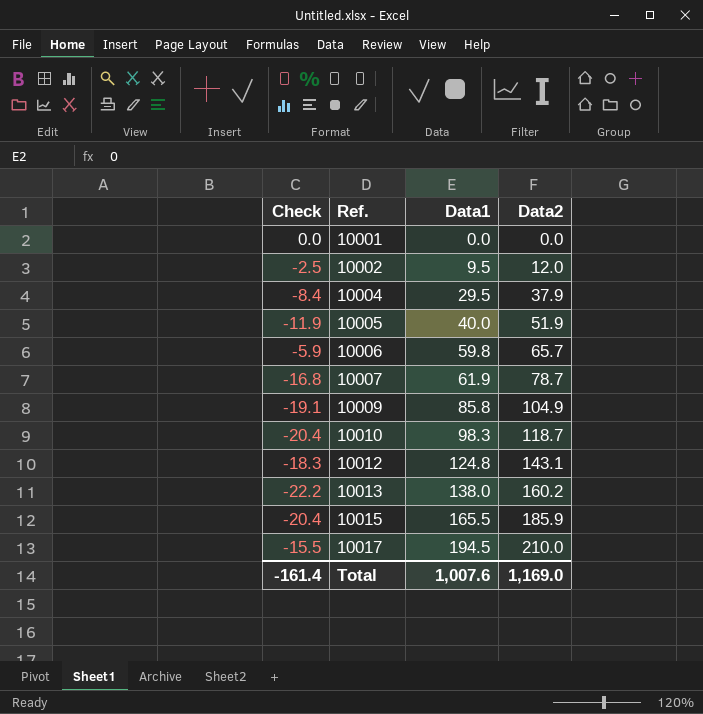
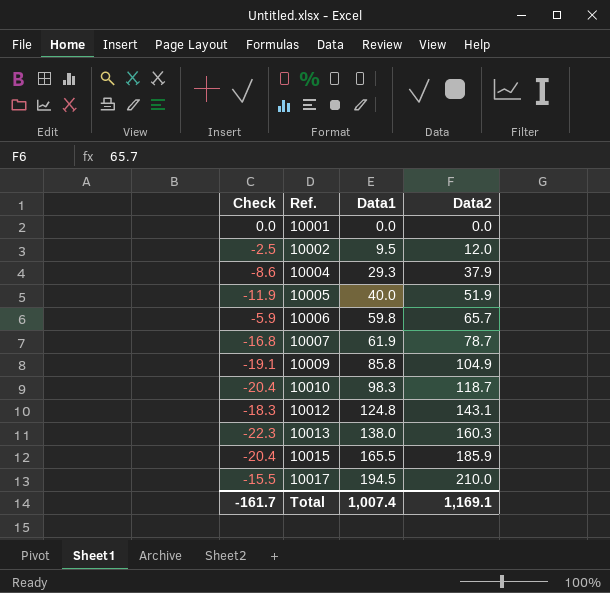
10004 | Check: -8.4 -> -8.6
10004 | Data1: 29.5 -> 29.3
10013 | Check: -22.2 -> -22.3
10013 | Data2: 160.2 -> 160.3
Total | Check: -161.4 -> -161.7
Total | Data1: 1,007.6 -> 1,007.4
Total | Data2: 1,169.0 -> 1,169.1

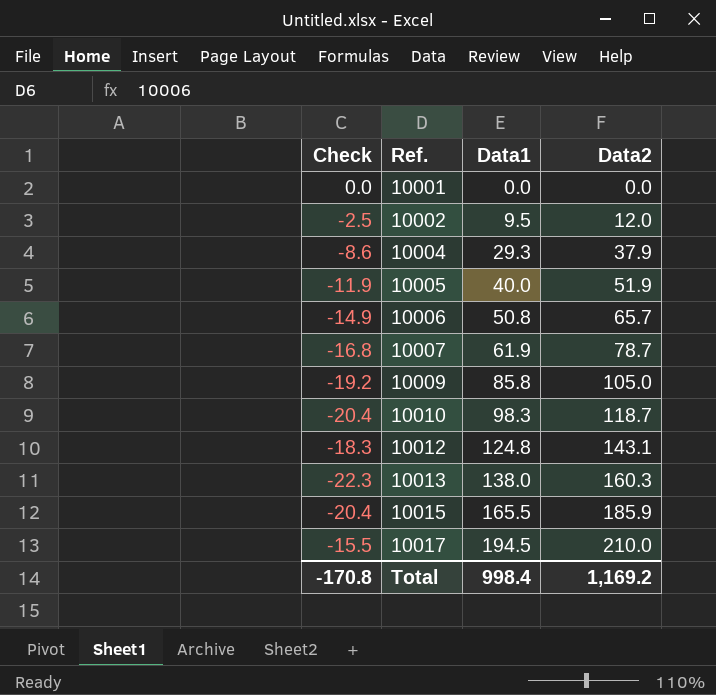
10006 | Check: -5.9 -> -14.9
10006 | Data1: 59.8 -> 50.8
10009 | Check: -19.1 -> -19.2
10009 | Data2: 104.9 -> 105.0
Total | Check: -161.7 -> -170.8
Total | Data1: 1,007.4 -> 998.4
Total | Data2: 1,169.1 -> 1,169.2

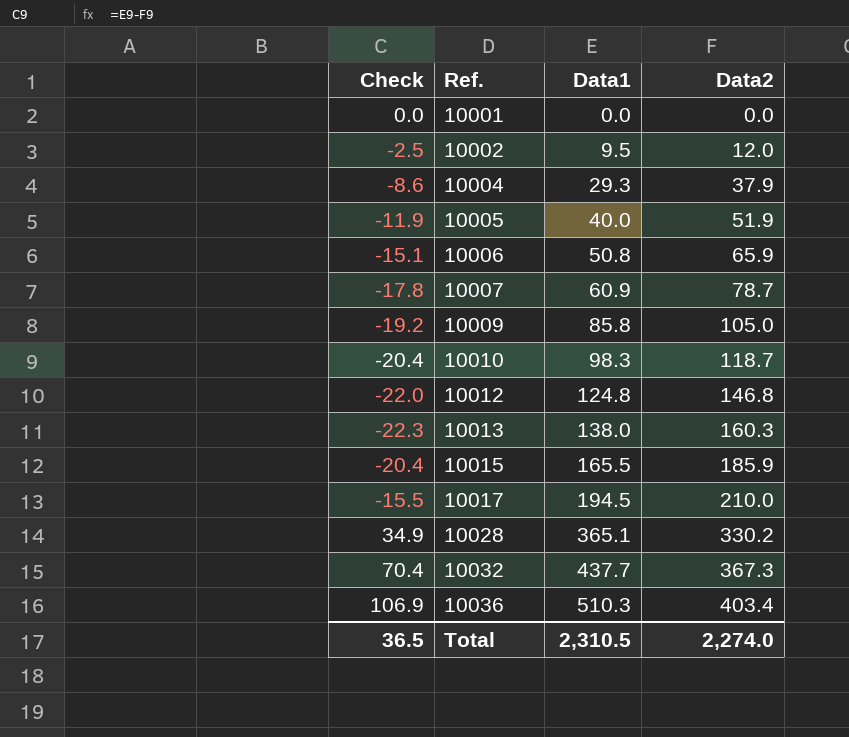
10006 | Check: -14.9 -> -15.1
10006 | Data2: 65.7 -> 65.9
10007 | Check: -16.8 -> -17.8
10007 | Data1: 61.9 -> 60.9
10012 | Check: -18.3 -> -22.0
10012 | Data2: 143.1 -> 146.8
row 10028: none -> 34.9 | 365.1 | 330.2
row 10032: none -> 70.4 | 437.7 | 367.3
row 10036: none -> 106.9 | 510.3 | 403.4
Total | Check: -170.8 -> 36.5
Total | Data1: 998.4 -> 2,310.5
Total | Data2: 1,169.2 -> 2,274.0

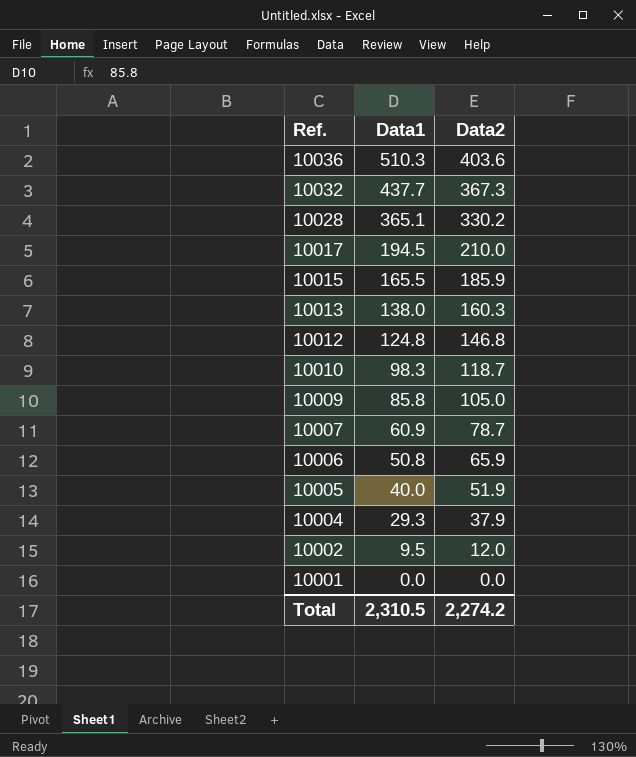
row order: Ref. ascending -> Ref. descending
column Check | formula: [Data1] - [Data2] -> none
10036 | Data2: 403.4 -> 403.6
Total | Data2: 2,274.0 -> 2,274.2

